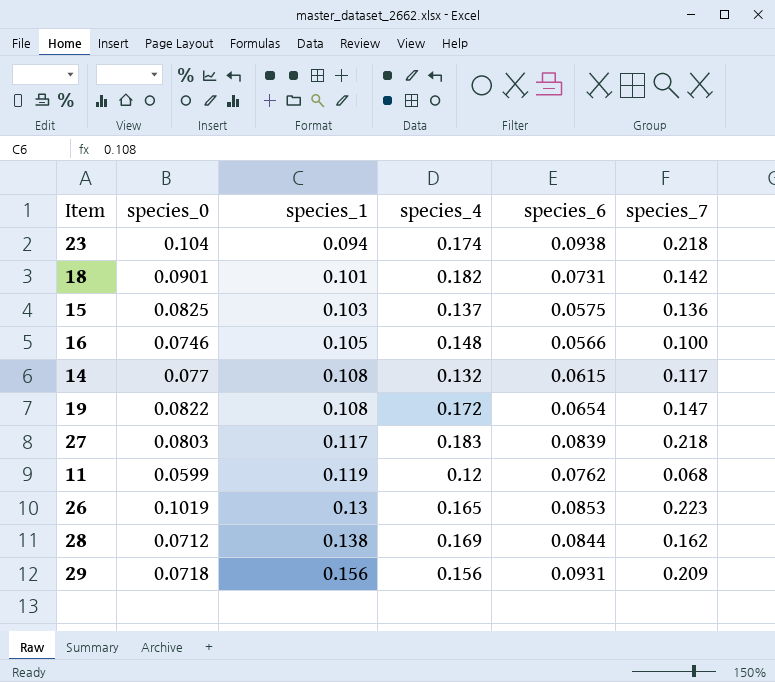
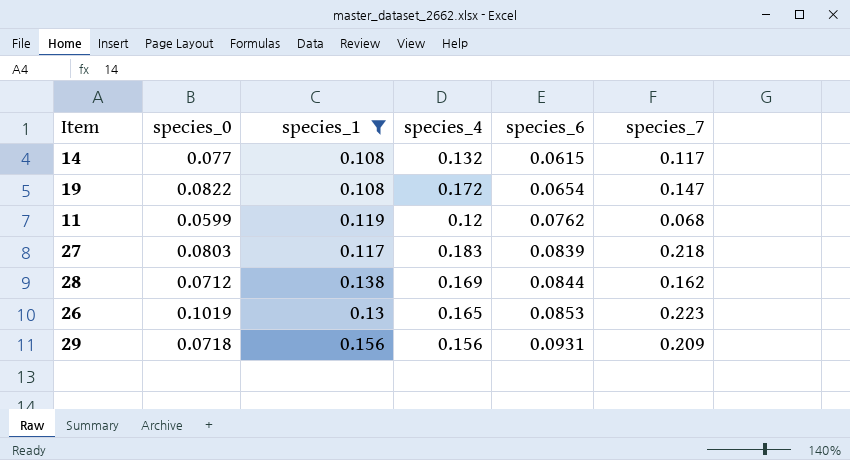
filter: none -> species_1 >= 0.108
row order: species_1 ascending -> species_6 ascending

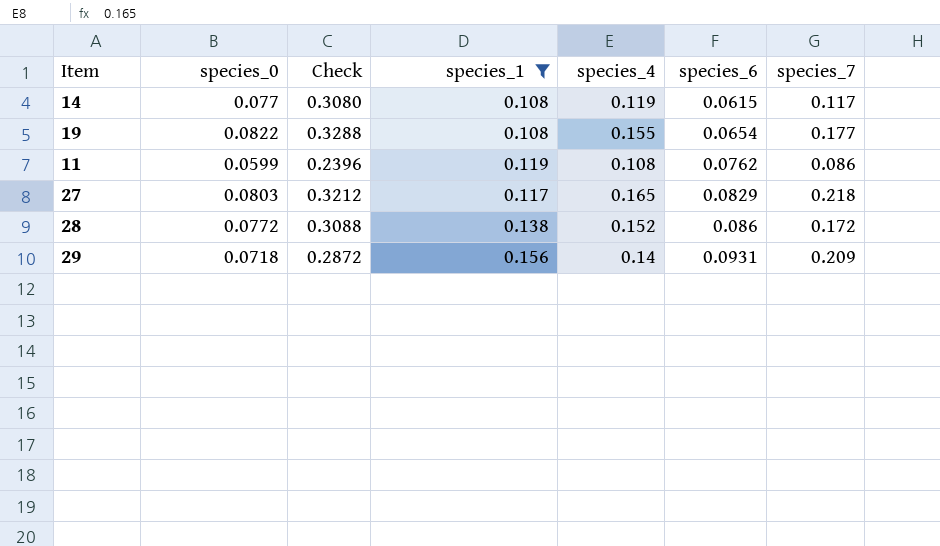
column Check | formula: none -> [species_0] * 4
row 26: 0.1019 | 0.13 | 0.165 | 0.0853 | 0.223 -> none
14 | species_4: 0.132 -> 0.119
19 | species_4: 0.172 -> 0.155
19 | species_7: 0.147 -> 0.177
11 | species_4: 0.12 -> 0.108
11 | species_7: 0.068 -> 0.086
27 | species_4: 0.183 -> 0.165
27 | species_6: 0.0839 -> 0.0829
28 | species_0: 0.0712 -> 0.0772
28 | species_4: 0.169 -> 0.152
28 | species_6: 0.0844 -> 0.086
28 | species_7: 0.162 -> 0.172
29 | species_4: 0.156 -> 0.14

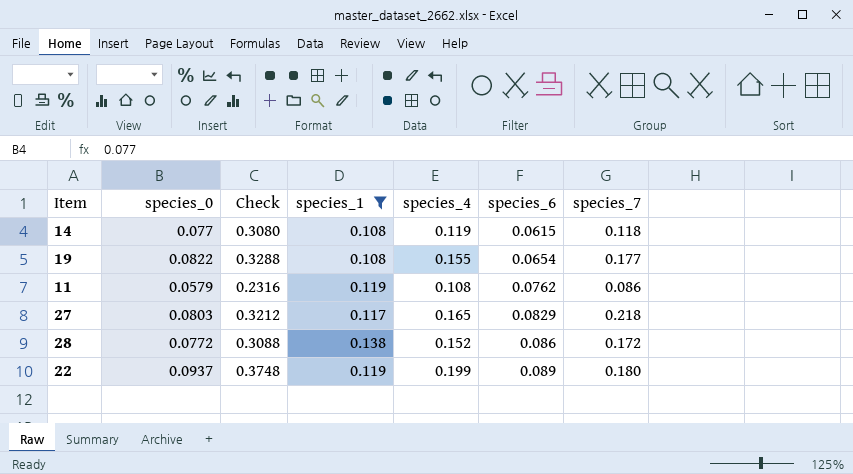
row 29: 0.0718 | 0.2872 | 0.156 | 0.14 | 0.0931 | 0.209 -> none
14 | species_7: 0.117 -> 0.118
11 | species_0: 0.0599 -> 0.0579
11 | Check: 0.2396 -> 0.2316
row 22: none -> 0.0937 | 0.3748 | 0.119 | 0.199 | 0.089 | 0.180

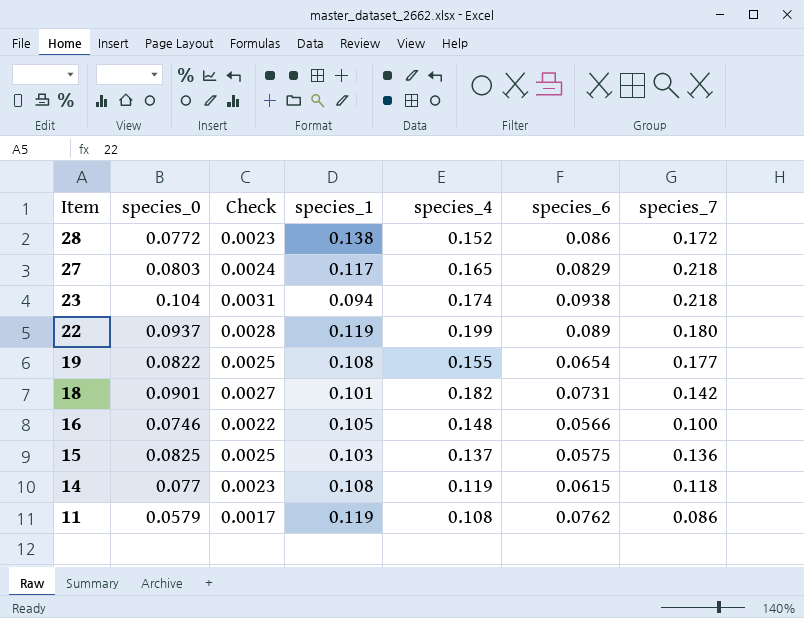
filter: species_1 >= 0.108 -> none
row order: species_6 ascending -> Item descending
column Check | formula: [species_0] * 4 -> [species_0] * 0.03

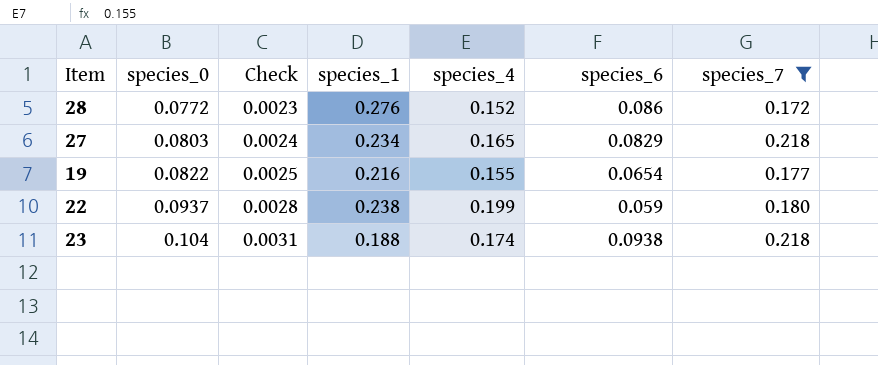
filter: none -> species_7 >= 0.172
row order: Item descending -> species_0 ascending
28 | species_1: 0.138 -> 0.276
27 | species_1: 0.117 -> 0.234
19 | species_1: 0.108 -> 0.216
22 | species_1: 0.119 -> 0.238
22 | species_6: 0.089 -> 0.059
23 | species_1: 0.094 -> 0.188

